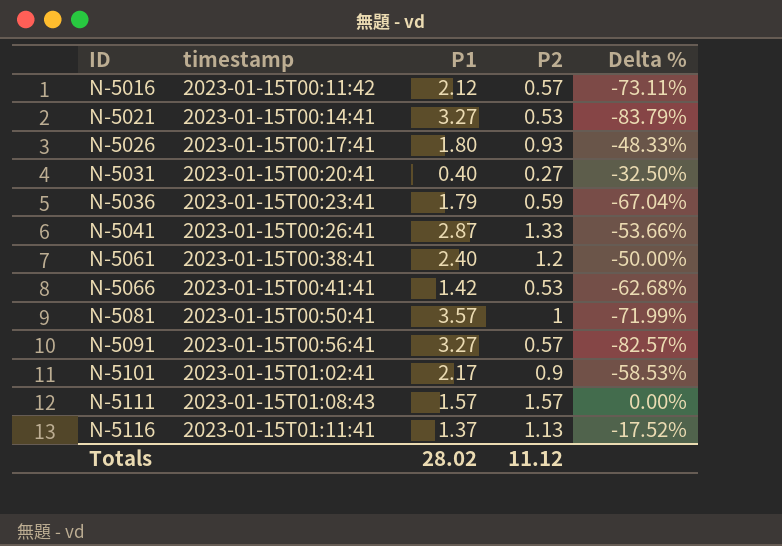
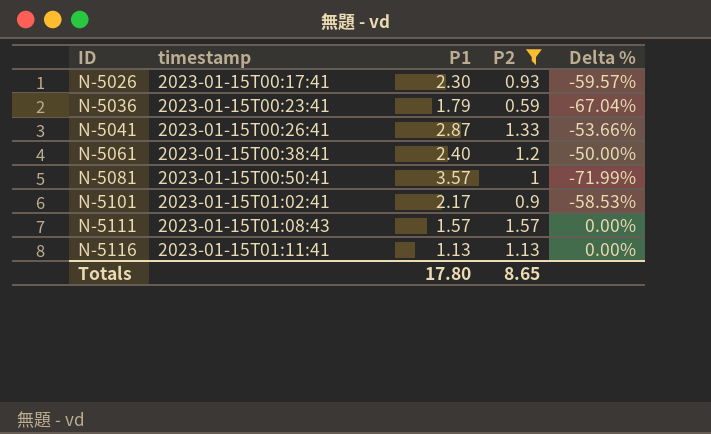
filter: none -> P2 >= 0.59
N-5026 | P1: 1.80 -> 2.30
N-5026 | Delta %: -48.33% -> -59.57%
N-5116 | P1: 1.37 -> 1.13
N-5116 | Delta %: -17.52% -> 0.00%
Totals | P1: 28.02 -> 17.80
Totals | P2: 11.12 -> 8.65

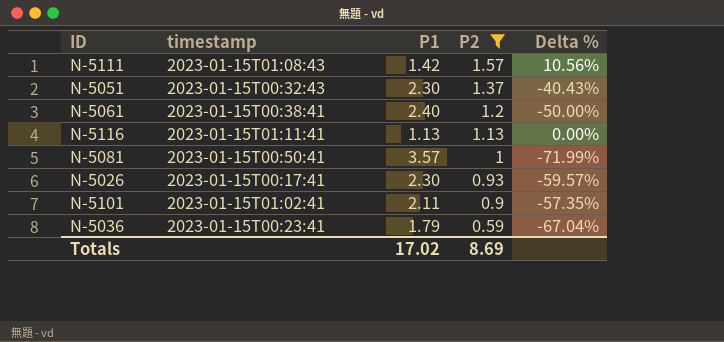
row order: ID ascending -> P2 descending
row N-5041: 2023-01-15T00:26:41 | 2.87 | 1.33 | -53.66% -> none
N-5111 | P1: 1.57 -> 1.42
N-5111 | Delta %: 0.00% -> 10.56%
row N-5051: none -> 2023-01-15T00:32:43 | 2.30 | 1.37 | -40.43%
N-5101 | P1: 2.17 -> 2.11
N-5101 | Delta %: -58.53% -> -57.35%
Totals | P1: 17.80 -> 17.02
Totals | P2: 8.65 -> 8.69

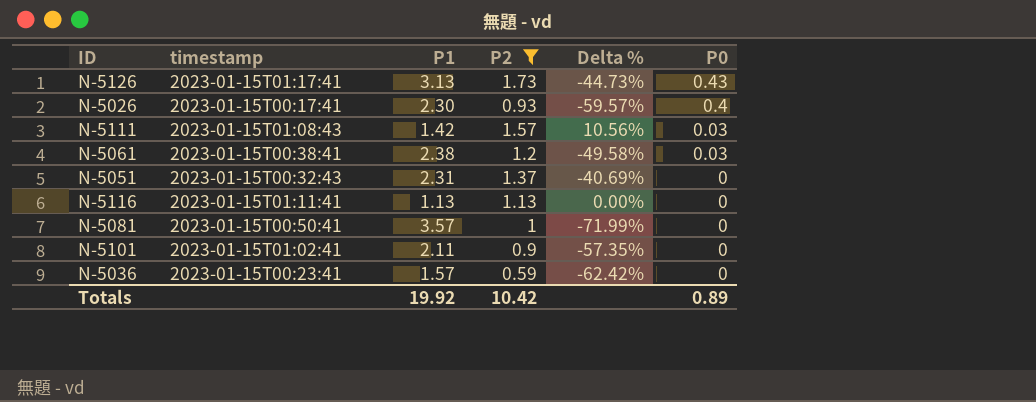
row order: P2 descending -> P0 descending
column P0 | position: none -> 6
row N-5126: none -> 2023-01-15T01:17:41 | 3.13 | 1.73 | -44.73% | 0.43
N-5061 | P1: 2.40 -> 2.38
N-5061 | Delta %: -50.00% -> -49.58%
N-5051 | P1: 2.30 -> 2.31
N-5051 | Delta %: -40.43% -> -40.69%
N-5036 | P1: 1.79 -> 1.57
N-5036 | Delta %: -67.04% -> -62.42%
Totals | P1: 17.02 -> 19.92
Totals | P2: 8.69 -> 10.42

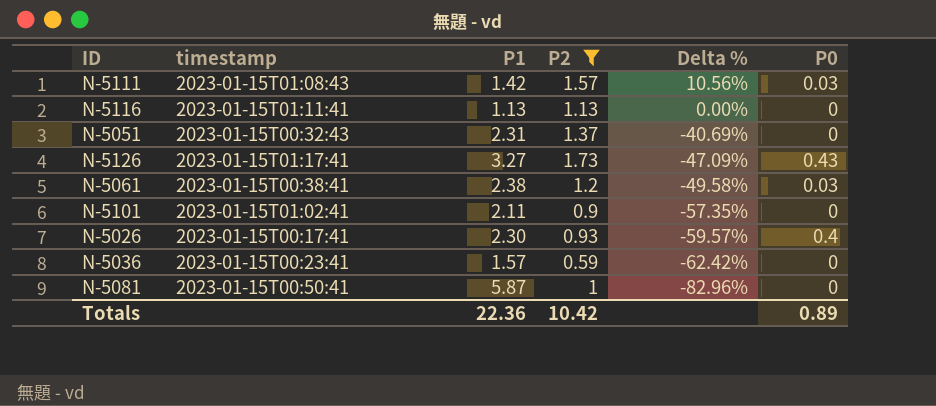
row order: P0 descending -> Delta % descending
N-5126 | P1: 3.13 -> 3.27
N-5126 | Delta %: -44.73% -> -47.09%
N-5081 | P1: 3.57 -> 5.87
N-5081 | Delta %: -71.99% -> -82.96%
Totals | P1: 19.92 -> 22.36

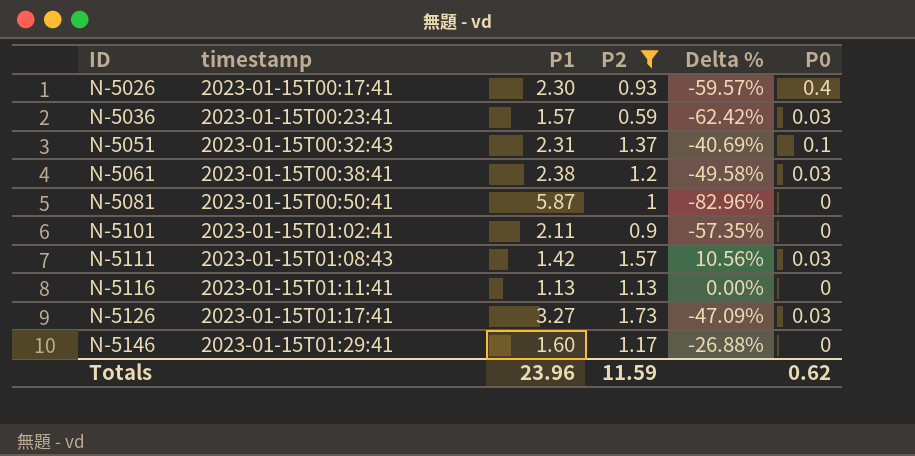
row order: Delta % descending -> ID ascending
N-5036 | P0: 0 -> 0.03
N-5051 | P0: 0 -> 0.1
N-5126 | P0: 0.43 -> 0.03
row N-5146: none -> 2023-01-15T01:29:41 | 1.60 | 1.17 | -26.88% | 0
Totals | P1: 22.36 -> 23.96
Totals | P2: 10.42 -> 11.59
Totals | P0: 0.89 -> 0.62

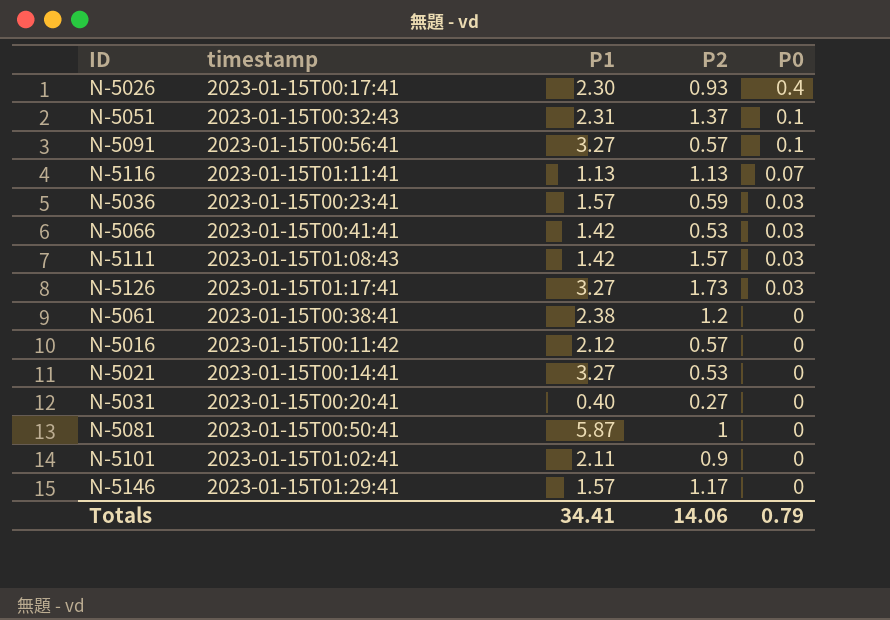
filter: P2 >= 0.59 -> none
row order: ID ascending -> P0 descending
column Delta % | formula: ([P2] - [P1]) / [P1] -> none
N-5116 | P0: 0 -> 0.07
N-5061 | P0: 0.03 -> 0
N-5146 | P1: 1.60 -> 1.57
Totals | P1: 23.96 -> 34.41
Totals | P2: 11.59 -> 14.06
Totals | P0: 0.62 -> 0.79

